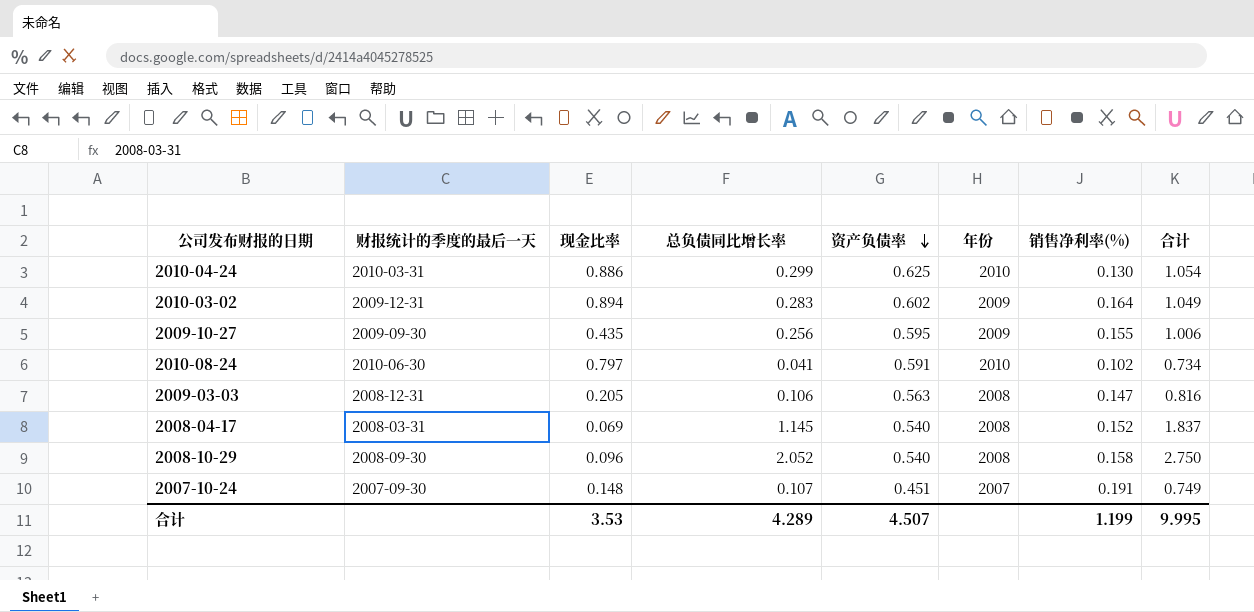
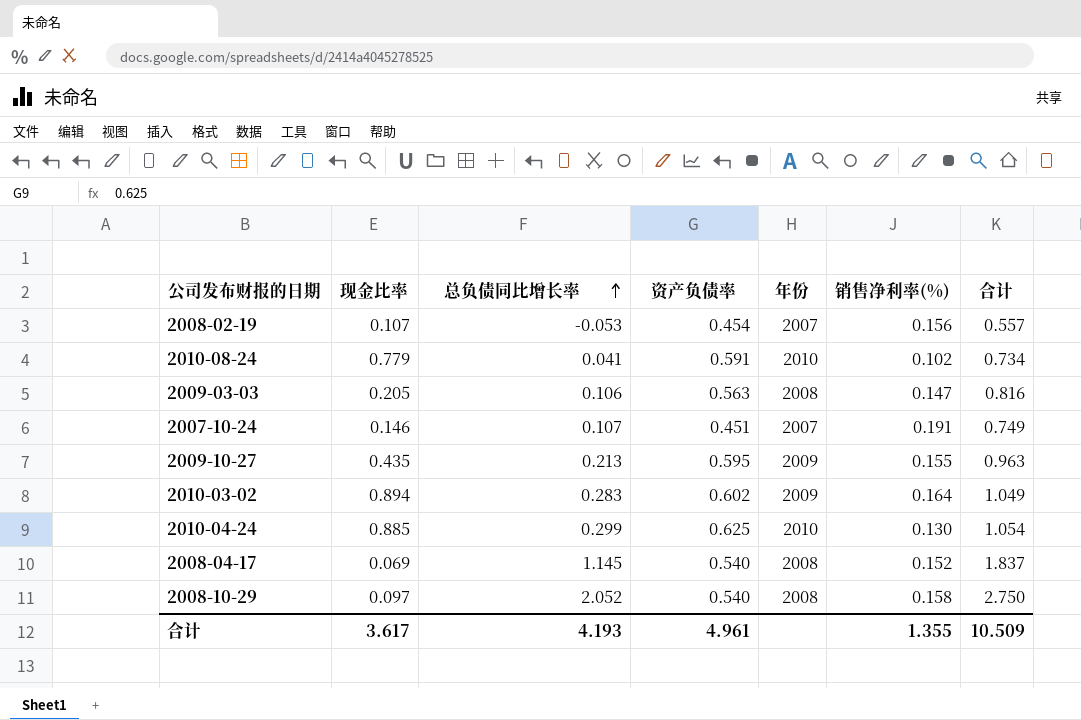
row order: 资产负债率 descending -> 总负债同比增长率 ascending
column 财报统计的季度的最后一天 | position: 2 -> none
row 2008-02-19: none -> 0.107 | -0.053 | 0.454 | 2007 | 0.156 | 0.557
2010-08-24 | 现金比率: 0.797 -> 0.779
2007-10-24 | 现金比率: 0.148 -> 0.146
2009-10-27 | 总负债同比增长率: 0.256 -> 0.213
2009-10-27 | 合计: 1.006 -> 0.963
2010-04-24 | 现金比率: 0.886 -> 0.885
2008-10-29 | 现金比率: 0.096 -> 0.097
合计 | 现金比率: 3.53 -> 3.617
合计 | 总负债同比增长率: 4.289 -> 4.193
合计 | 资产负债率: 4.507 -> 4.961
合计 | 销售净利率(%): 1.199 -> 1.355
合计 | 合计: 9.995 -> 10.509

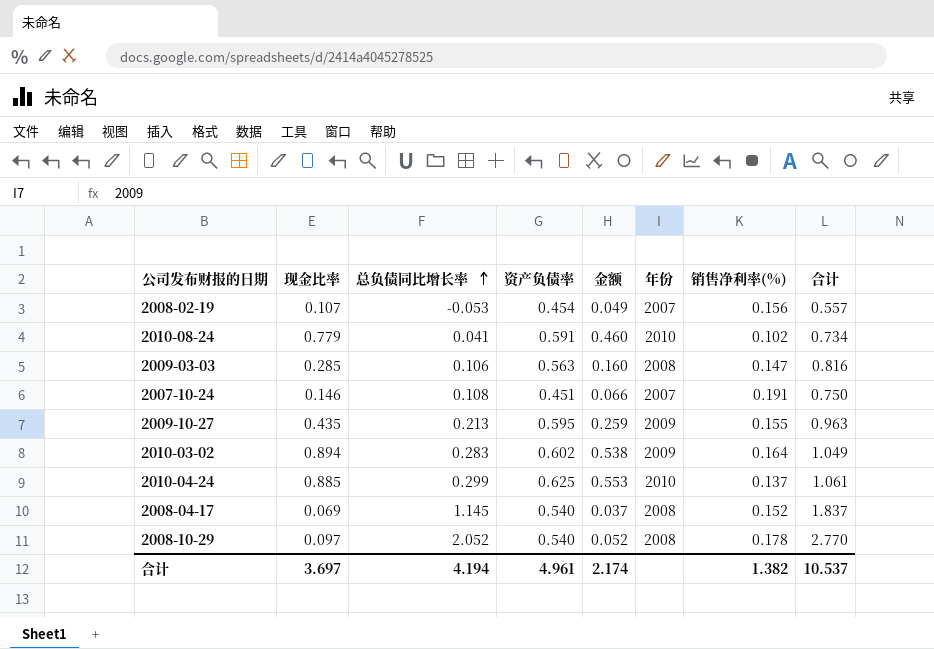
column 金额 | formula: none -> [现金比率] * [资产负债率]
2009-03-03 | 现金比率: 0.205 -> 0.285
2007-10-24 | 总负债同比增长率: 0.107 -> 0.108
2007-10-24 | 合计: 0.749 -> 0.750
2010-04-24 | 销售净利率(%): 0.130 -> 0.137
2010-04-24 | 合计: 1.054 -> 1.061
2008-10-29 | 销售净利率(%): 0.158 -> 0.178
2008-10-29 | 合计: 2.750 -> 2.770
合计 | 现金比率: 3.617 -> 3.697
合计 | 总负债同比增长率: 4.193 -> 4.194
合计 | 销售净利率(%): 1.355 -> 1.382
合计 | 合计: 10.509 -> 10.537

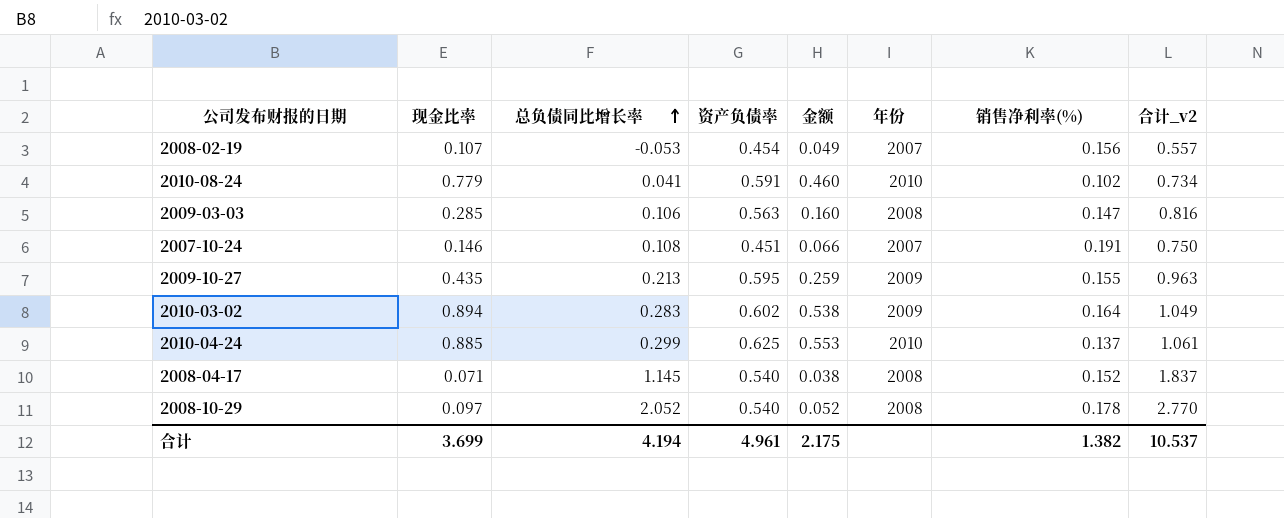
column name: 合计 -> 合计_v2
2008-04-17 | 现金比率: 0.069 -> 0.071
2008-04-17 | 金额: 0.037 -> 0.038
合计 | 现金比率: 3.697 -> 3.699
合计 | 金额: 2.174 -> 2.175

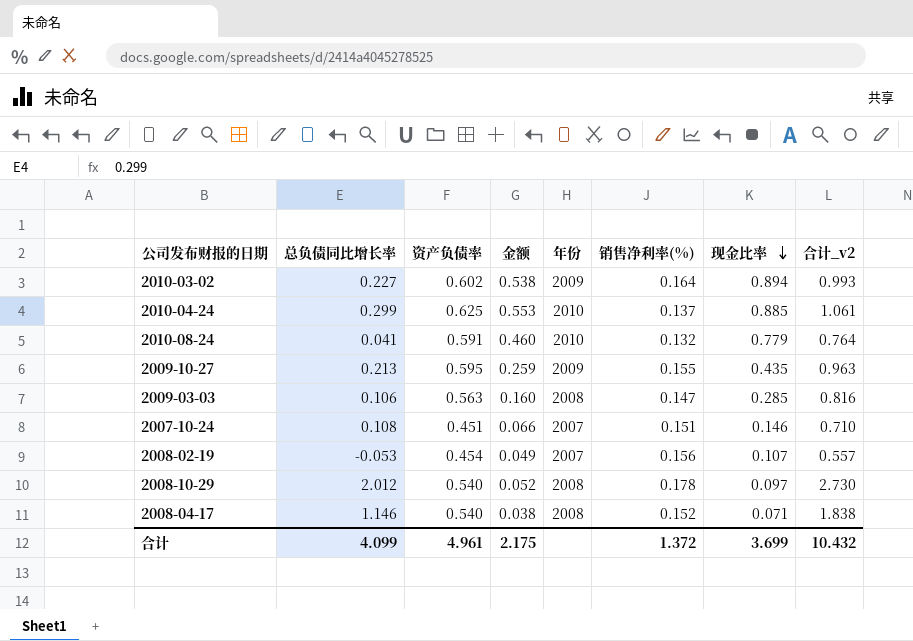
row order: 总负债同比增长率 ascending -> 现金比率 descending
column 现金比率 | position: 2 -> 7
2010-03-02 | 总负债同比增长率: 0.283 -> 0.227
2010-03-02 | 合计_v2: 1.049 -> 0.993
2010-08-24 | 销售净利率(%): 0.102 -> 0.132
2010-08-24 | 合计_v2: 0.734 -> 0.764
2007-10-24 | 销售净利率(%): 0.191 -> 0.151
2007-10-24 | 合计_v2: 0.750 -> 0.710
2008-10-29 | 总负债同比增长率: 2.052 -> 2.012
2008-10-29 | 合计_v2: 2.770 -> 2.730
2008-04-17 | 总负债同比增长率: 1.145 -> 1.146
2008-04-17 | 合计_v2: 1.837 -> 1.838
合计 | 总负债同比增长率: 4.194 -> 4.099
合计 | 销售净利率(%): 1.382 -> 1.372
合计 | 合计_v2: 10.537 -> 10.432

